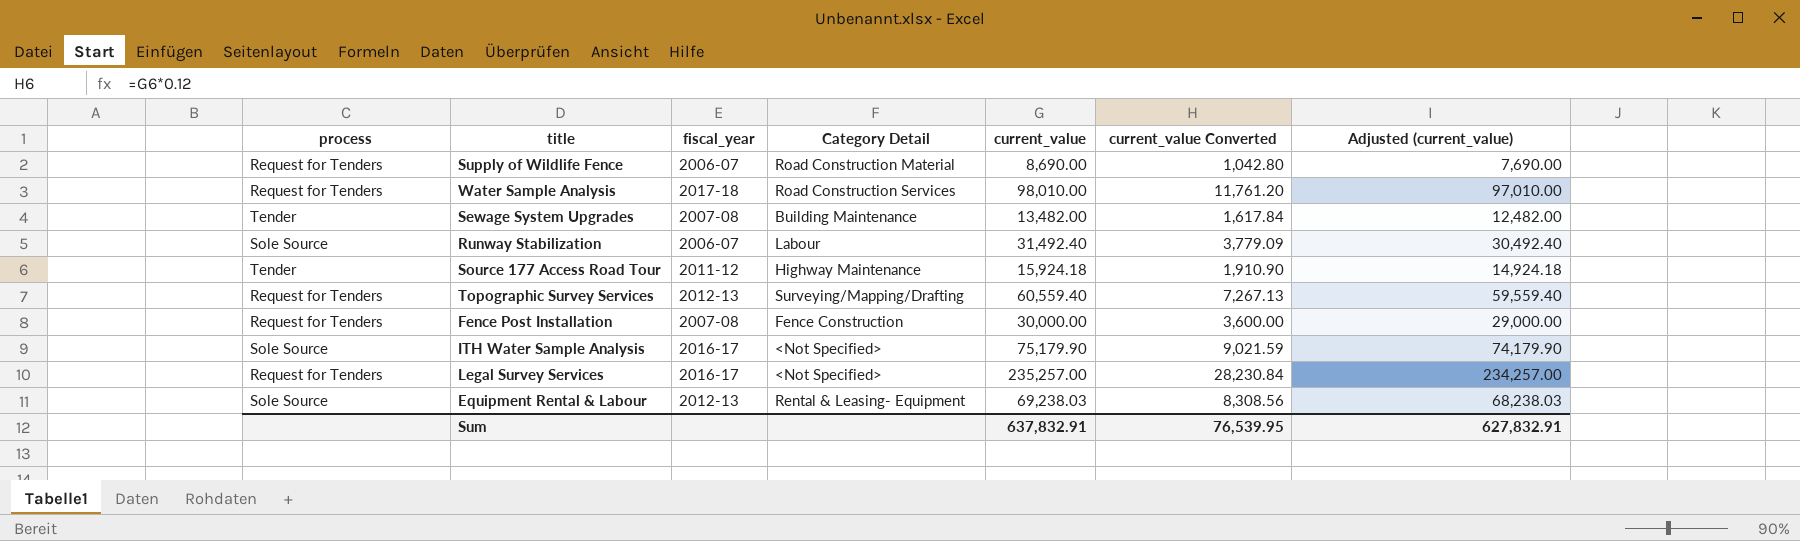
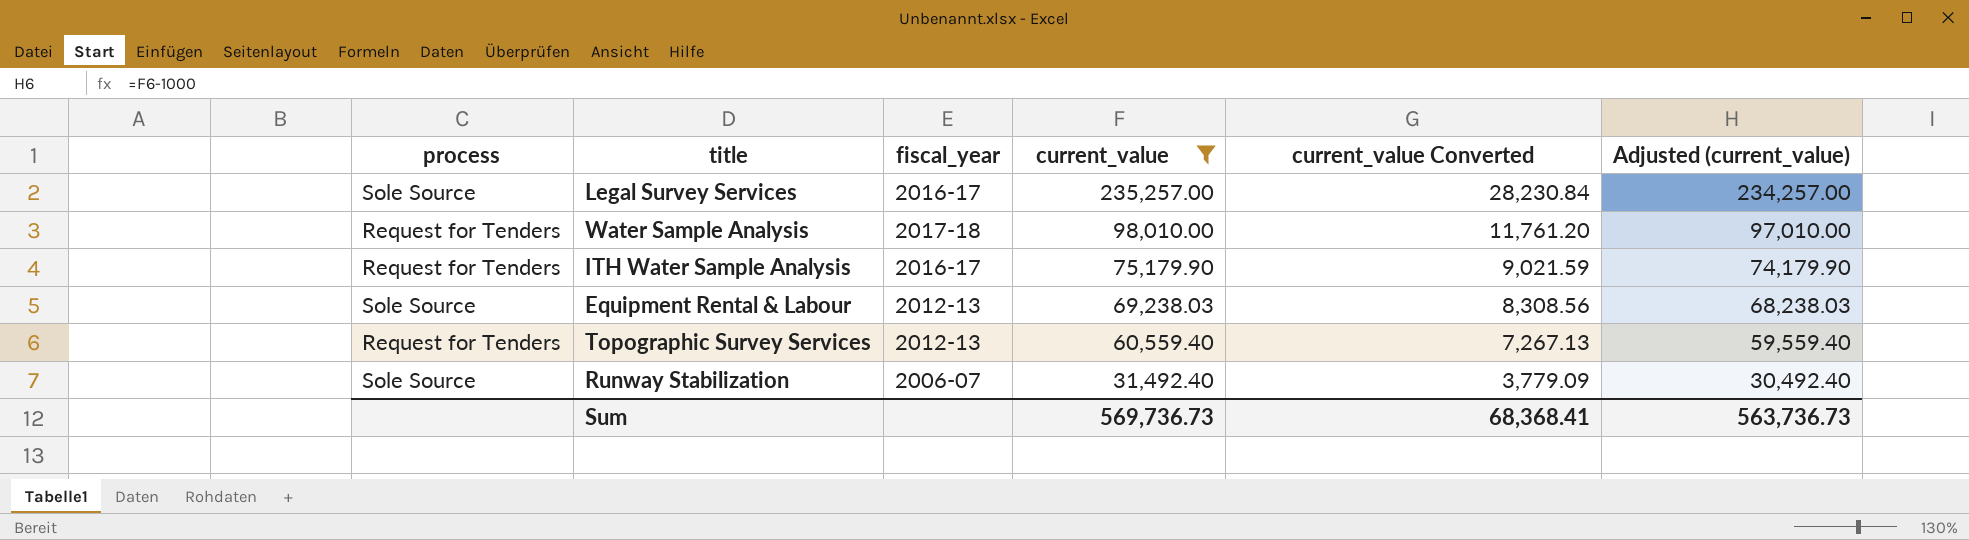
filter: none -> current_value >= 31,492.40
row order: none -> current_value descending
column Category Detail | position: 4 -> none
Legal Survey Services | process: Request for Tenders -> Sole Source
ITH Water Sample Analysis | process: Sole Source -> Request for Tenders
Sum | current_value: 637,832.91 -> 569,736.73
Sum | current_value Converted: 76,539.95 -> 68,368.41
Sum | Adjusted (current_value): 627,832.91 -> 563,736.73

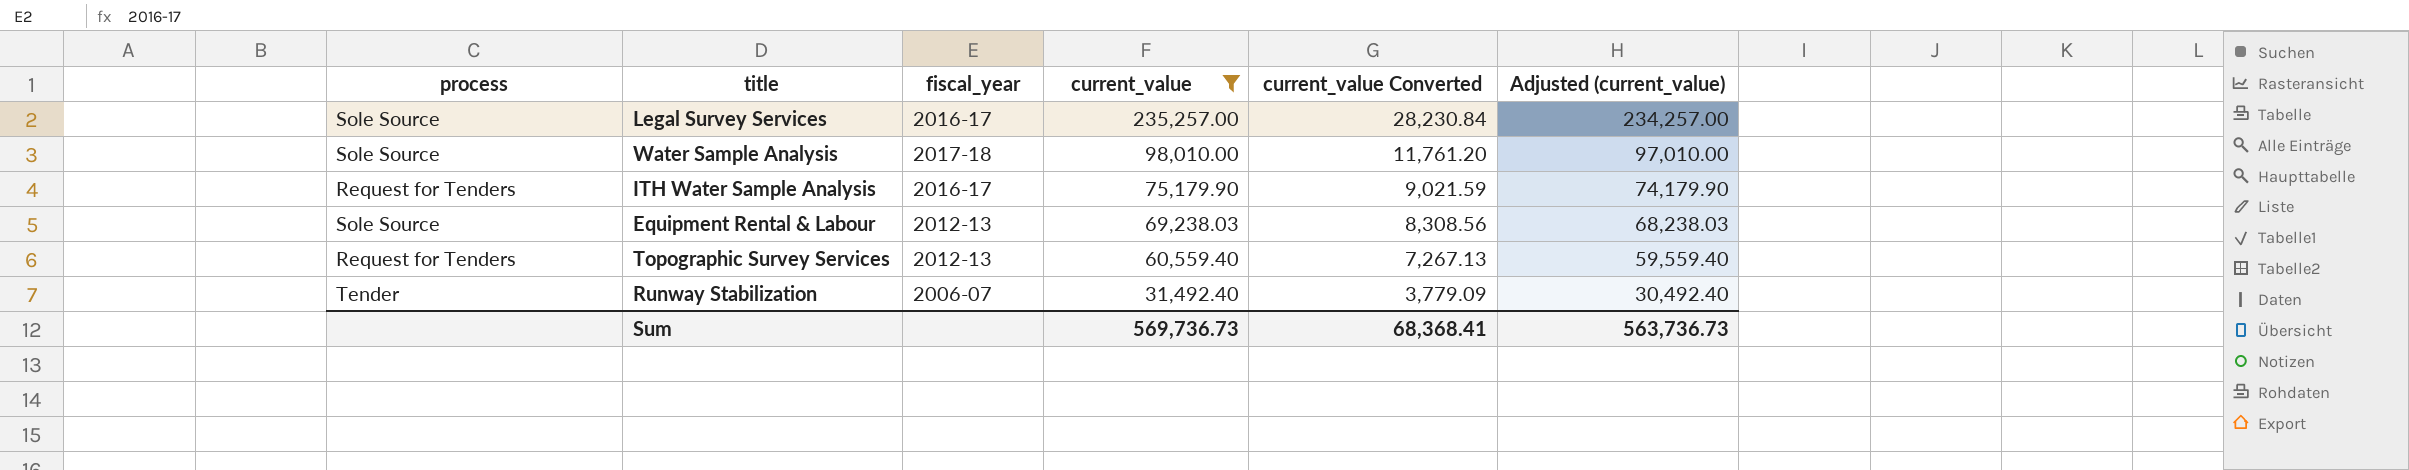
Water Sample Analysis | process: Request for Tenders -> Sole Source
Runway Stabilization | process: Sole Source -> Tender

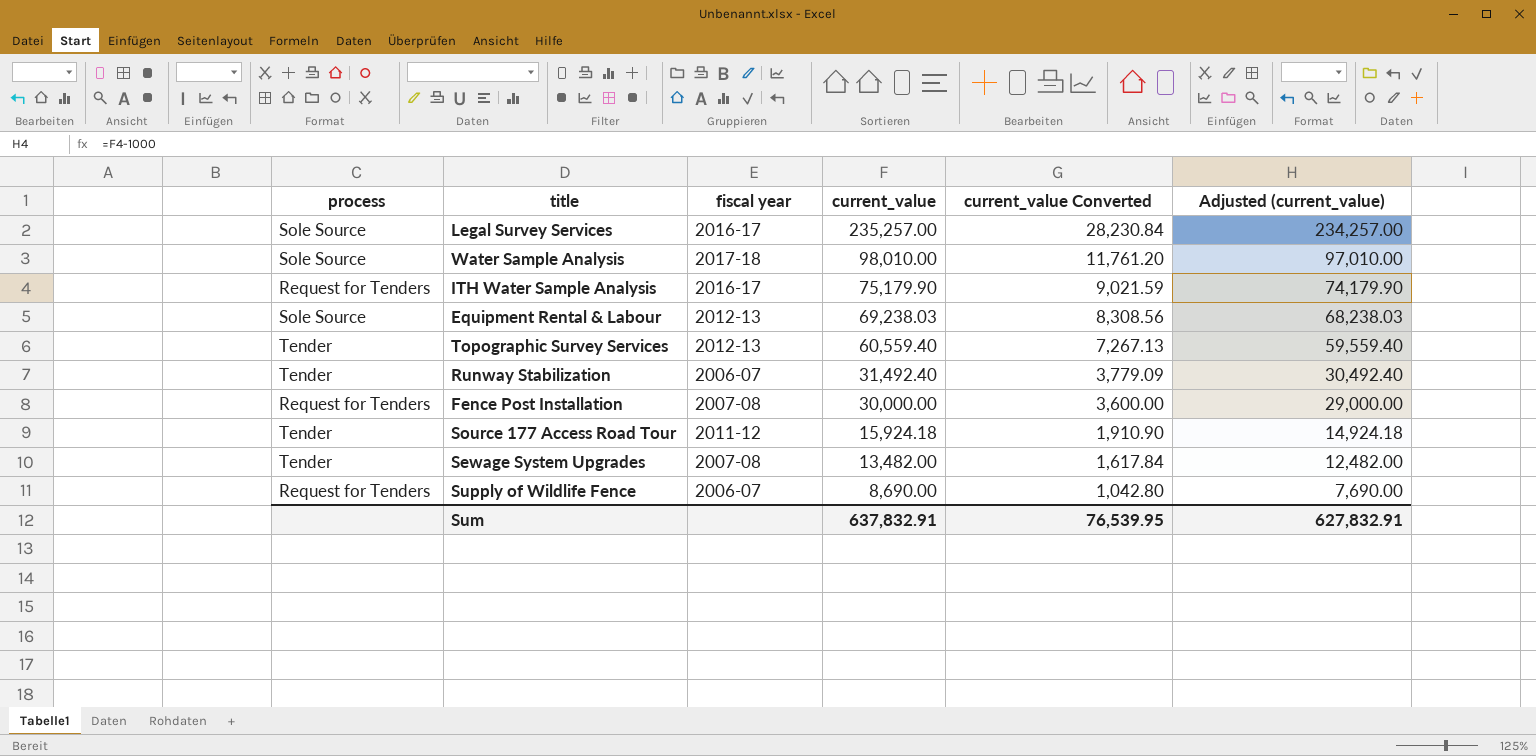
filter: current_value >= 31,492.40 -> none
column name: fiscal_year -> fiscal year
Topographic Survey Services | process: Request for Tenders -> Tender
Sum | current_value: 569,736.73 -> 637,832.91
Sum | current_value Converted: 68,368.41 -> 76,539.95
Sum | Adjusted (current_value): 563,736.73 -> 627,832.91

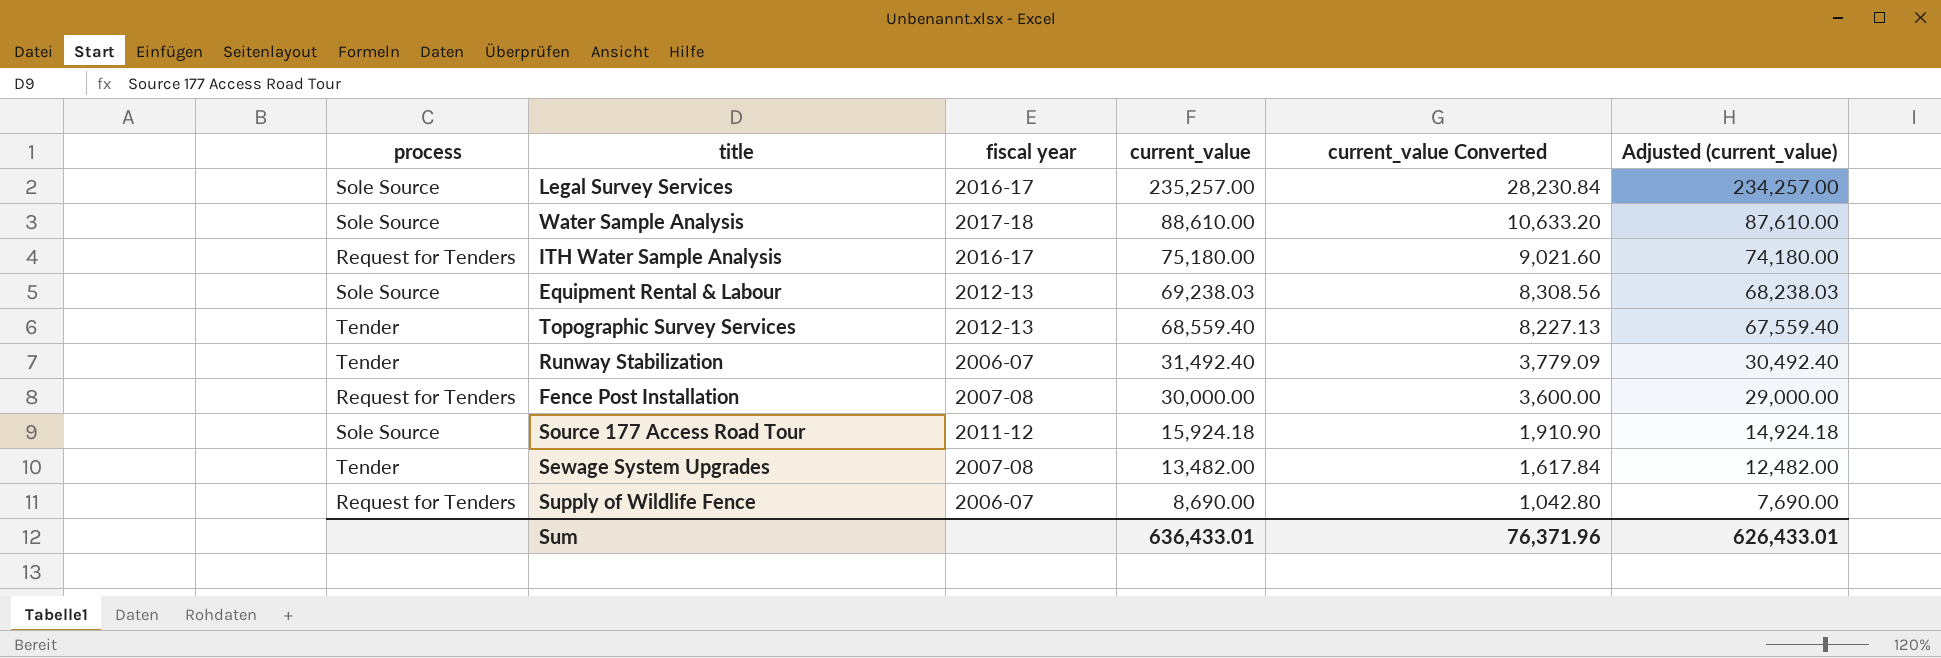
Water Sample Analysis | current_value: 98,010.00 -> 88,610.00
Water Sample Analysis | current_value Converted: 11,761.20 -> 10,633.20
Water Sample Analysis | Adjusted (current_value): 97,010.00 -> 87,610.00
ITH Water Sample Analysis | current_value: 75,179.90 -> 75,180.00
ITH Water Sample Analysis | current_value Converted: 9,021.59 -> 9,021.60
ITH Water Sample Analysis | Adjusted (current_value): 74,179.90 -> 74,180.00
Topographic Survey Services | current_value: 60,559.40 -> 68,559.40
Topographic Survey Services | current_value Converted: 7,267.13 -> 8,227.13
Topographic Survey Services | Adjusted (current_value): 59,559.40 -> 67,559.40
Source 177 Access Road Tour | process: Tender -> Sole Source
Sum | current_value: 637,832.91 -> 636,433.01
Sum | current_value Converted: 76,539.95 -> 76,371.96
Sum | Adjusted (current_value): 627,832.91 -> 626,433.01

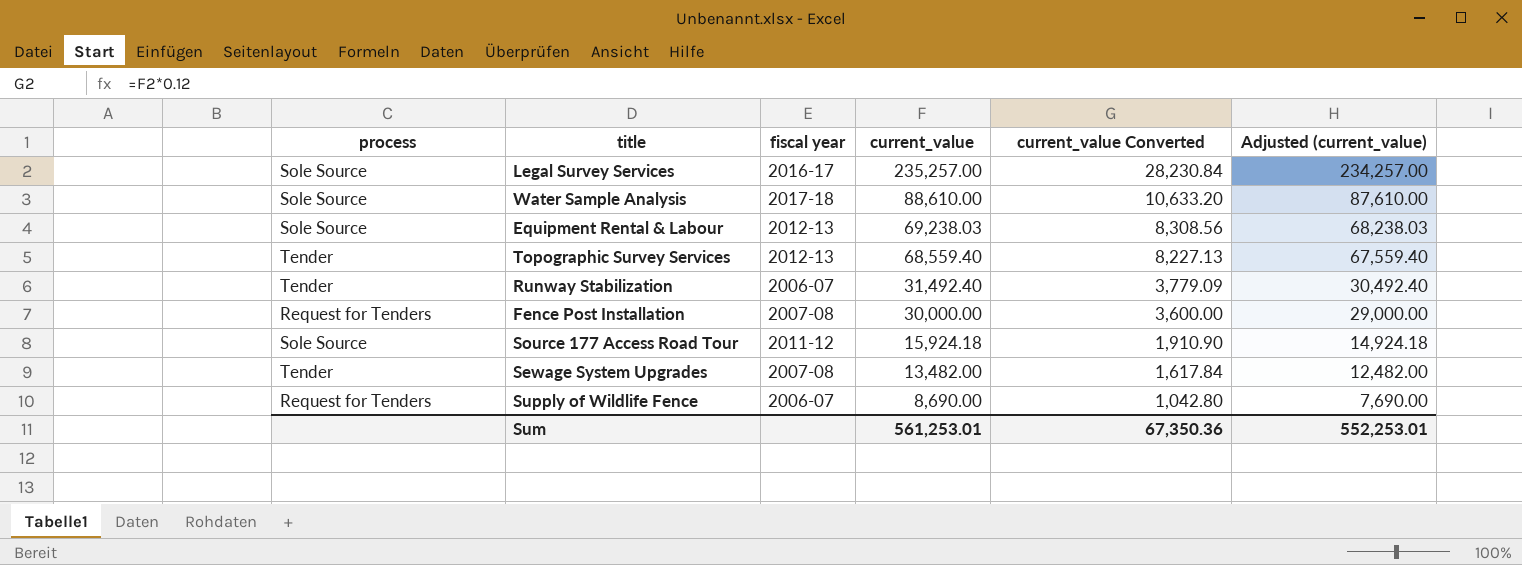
row ITH Water Sample Analysis: Request for Tenders | 2016-17 | 75,180.00 | 9,021.60 | 74,180.00 -> none
Sum | current_value: 636,433.01 -> 561,253.01
Sum | current_value Converted: 76,371.96 -> 67,350.36
Sum | Adjusted (current_value): 626,433.01 -> 552,253.01

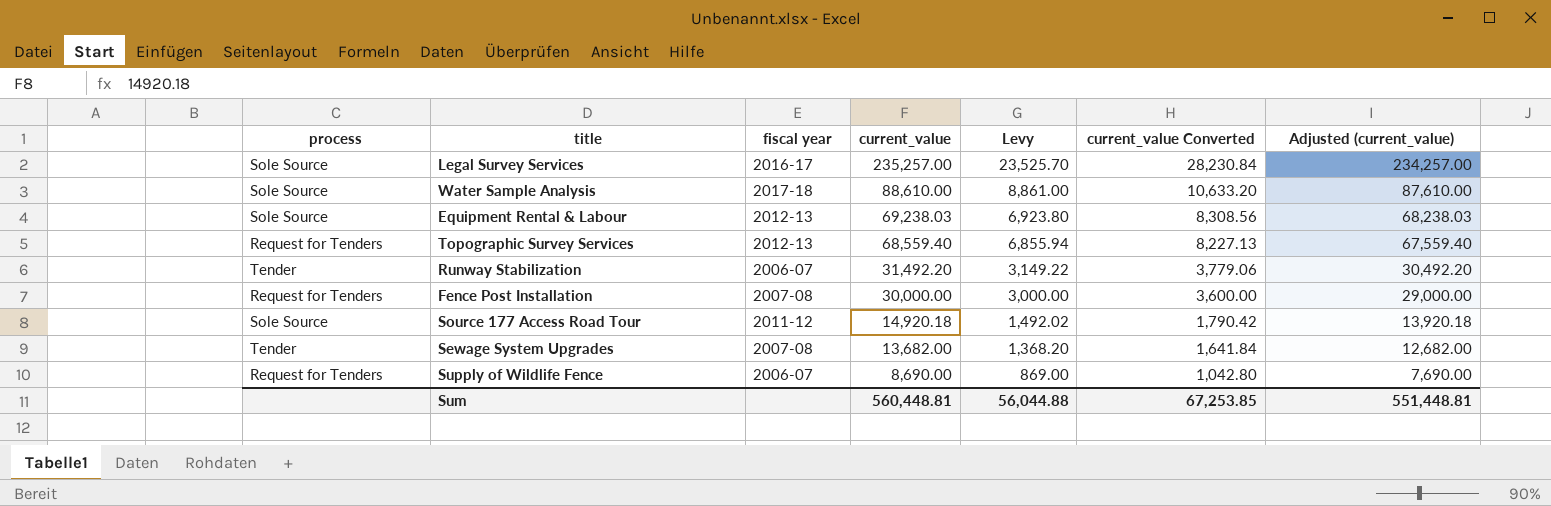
column Levy | formula: none -> [current_value] * 0.1
Topographic Survey Services | process: Tender -> Request for Tenders
Runway Stabilization | current_value: 31,492.40 -> 31,492.20
Runway Stabilization | current_value Converted: 3,779.09 -> 3,779.06
Runway Stabilization | Adjusted (current_value): 30,492.40 -> 30,492.20
Source 177 Access Road Tour | current_value: 15,924.18 -> 14,920.18
Source 177 Access Road Tour | current_value Converted: 1,910.90 -> 1,790.42
Source 177 Access Road Tour | Adjusted (current_value): 14,924.18 -> 13,920.18
Sewage System Upgrades | current_value: 13,482.00 -> 13,682.00
Sewage System Upgrades | current_value Converted: 1,617.84 -> 1,641.84
Sewage System Upgrades | Adjusted (current_value): 12,482.00 -> 12,682.00
Sum | current_value: 561,253.01 -> 560,448.81
Sum | current_value Converted: 67,350.36 -> 67,253.85
Sum | Adjusted (current_value): 552,253.01 -> 551,448.81

